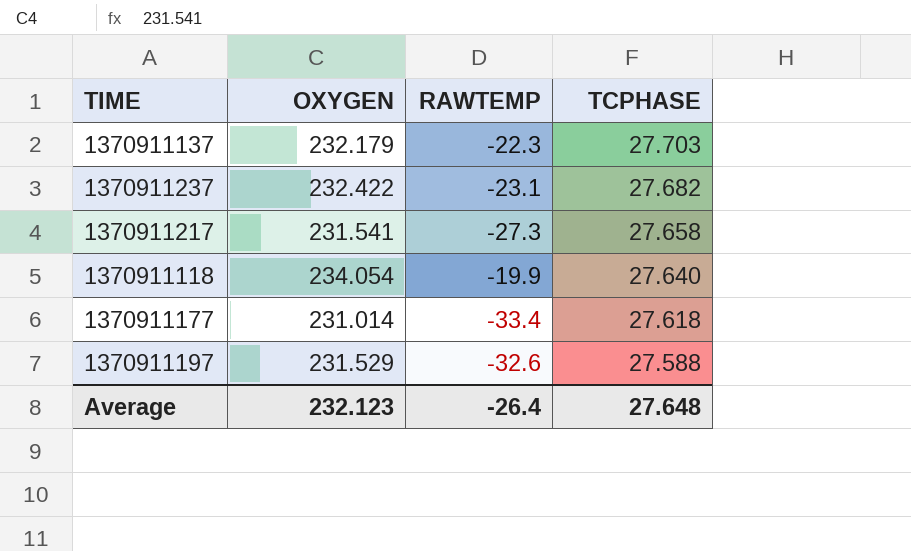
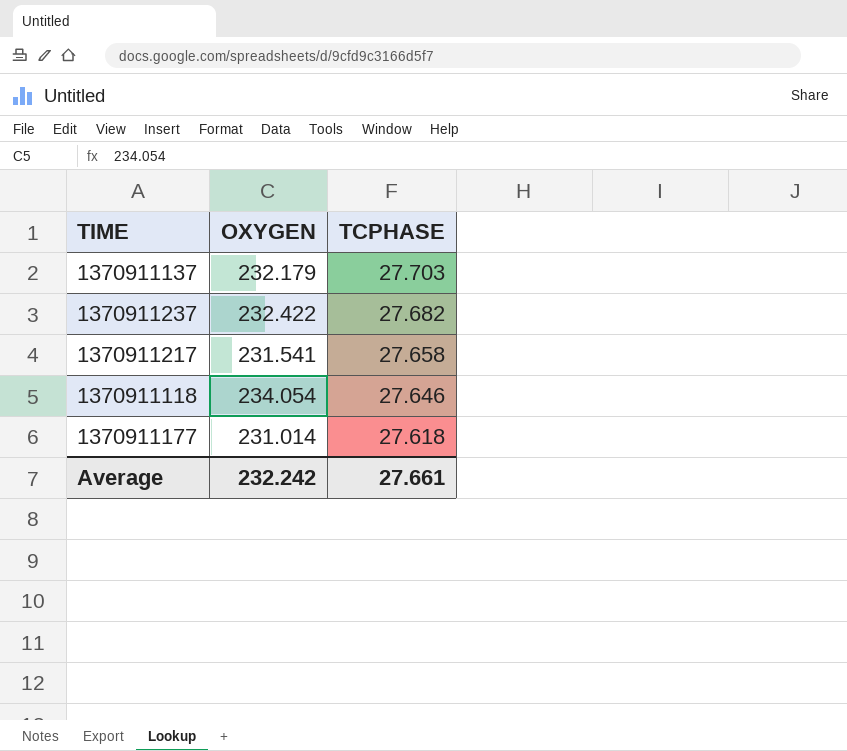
column RAWTEMP | position: 3 -> none
row 1370911197: 231.529 | -32.6 | 27.588 -> none
1370911118 | TCPHASE: 27.640 -> 27.646
Average | OXYGEN: 232.123 -> 232.242
Average | TCPHASE: 27.648 -> 27.661

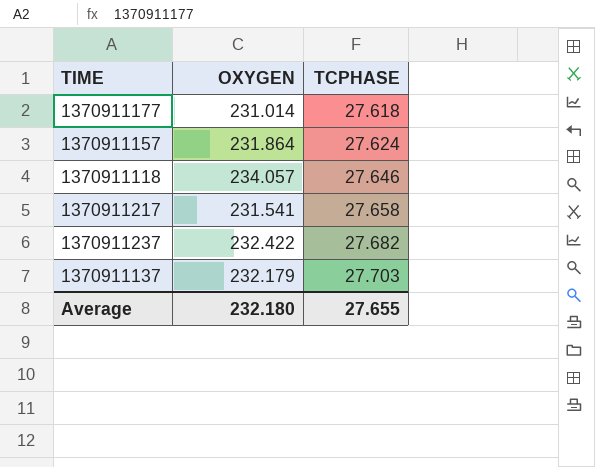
row order: TCPHASE descending -> TCPHASE ascending
row 1370911157: none -> 231.864 | 27.624
1370911118 | OXYGEN: 234.054 -> 234.057
Average | OXYGEN: 232.242 -> 232.180
Average | TCPHASE: 27.661 -> 27.655

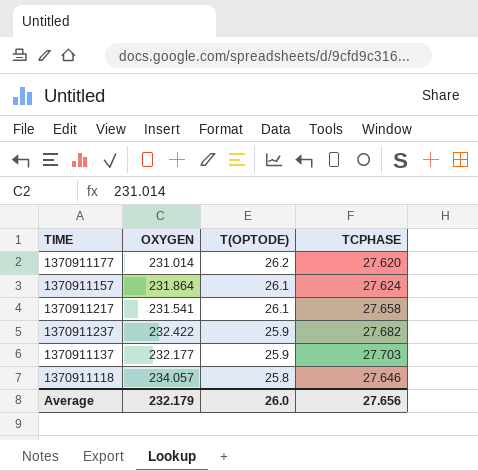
row order: TCPHASE ascending -> T(OPTODE) descending
column T(OPTODE) | position: none -> 3
1370911177 | TCPHASE: 27.618 -> 27.620
1370911137 | OXYGEN: 232.179 -> 232.177
Average | OXYGEN: 232.180 -> 232.179
Average | TCPHASE: 27.655 -> 27.656

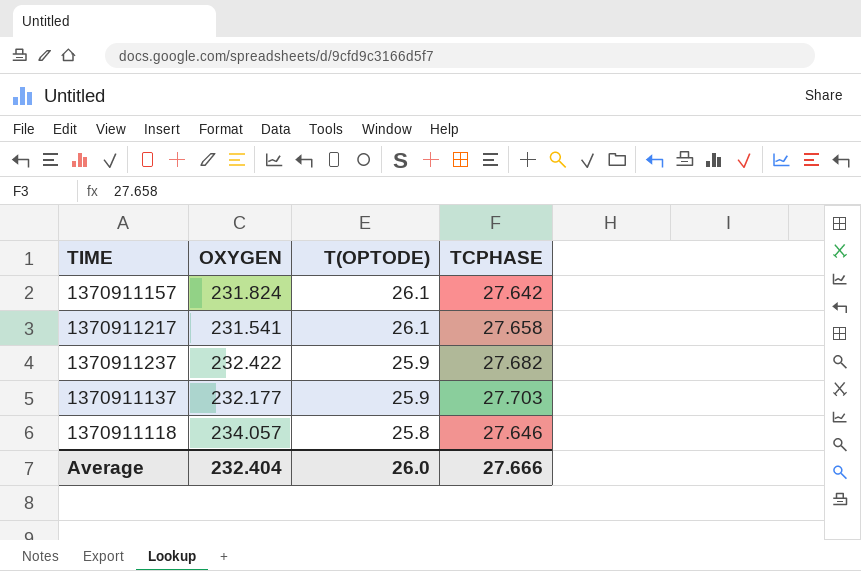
row 1370911177: 231.014 | 26.2 | 27.620 -> none
1370911157 | OXYGEN: 231.864 -> 231.824
1370911157 | TCPHASE: 27.624 -> 27.642
Average | OXYGEN: 232.179 -> 232.404
Average | TCPHASE: 27.656 -> 27.666

